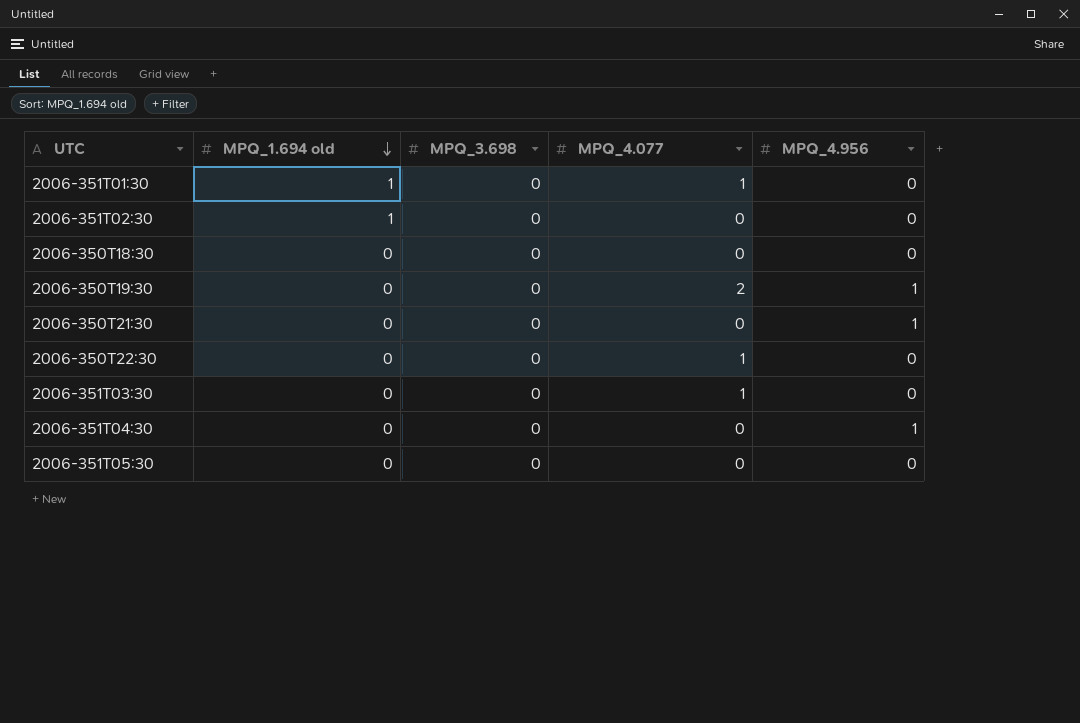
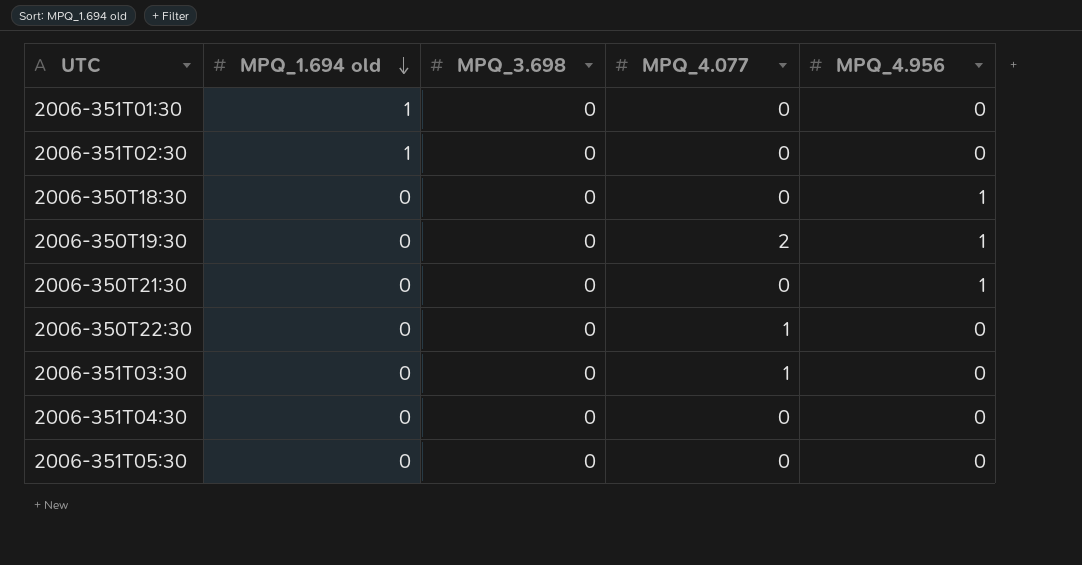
2006-351T01:30 | MPQ_4.077: 1 -> 0
2006-350T18:30 | MPQ_4.956: 0 -> 1
2006-351T04:30 | MPQ_4.956: 1 -> 0

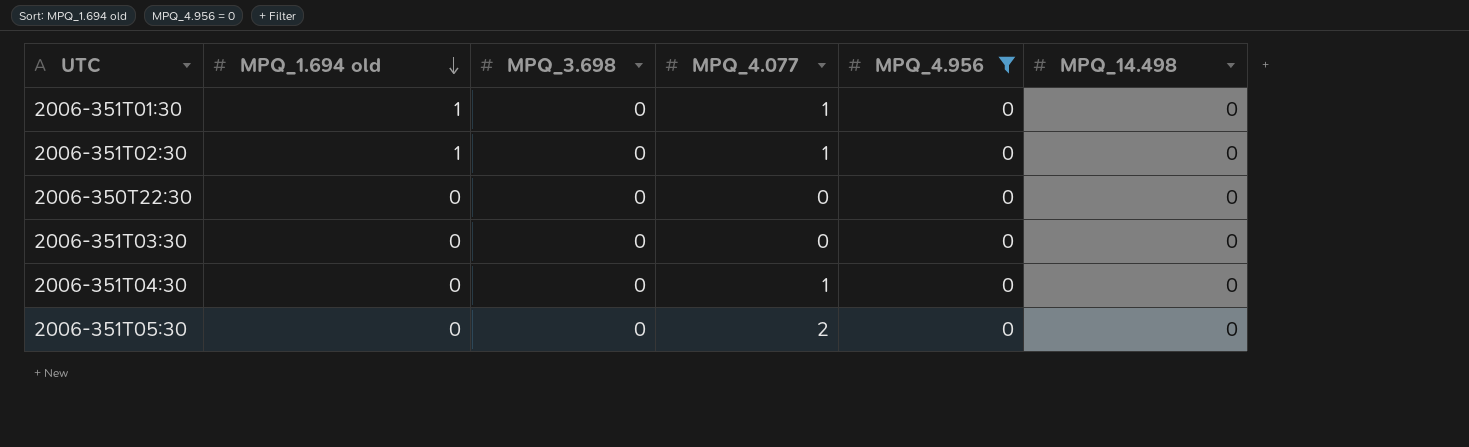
filter: none -> MPQ_4.956 = 0
column MPQ_14.498 | position: none -> 6
2006-351T01:30 | MPQ_4.077: 0 -> 1
2006-351T02:30 | MPQ_4.077: 0 -> 1
2006-350T22:30 | MPQ_4.077: 1 -> 0
2006-351T03:30 | MPQ_4.077: 1 -> 0
2006-351T04:30 | MPQ_4.077: 0 -> 1
2006-351T05:30 | MPQ_4.077: 0 -> 2

